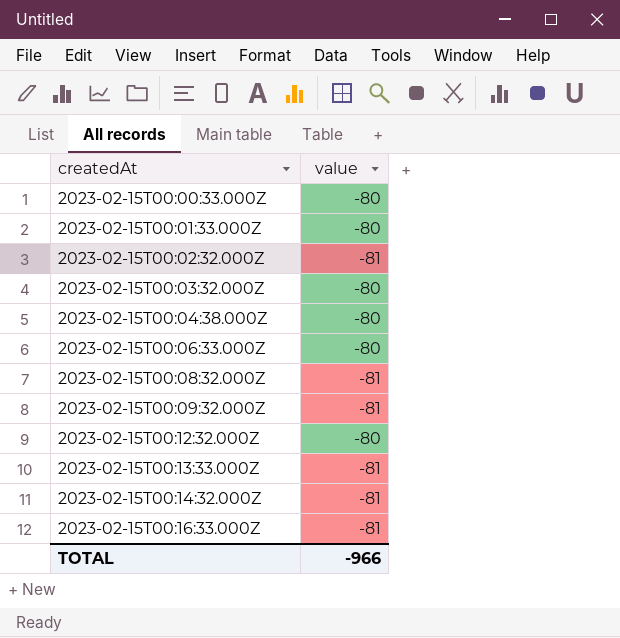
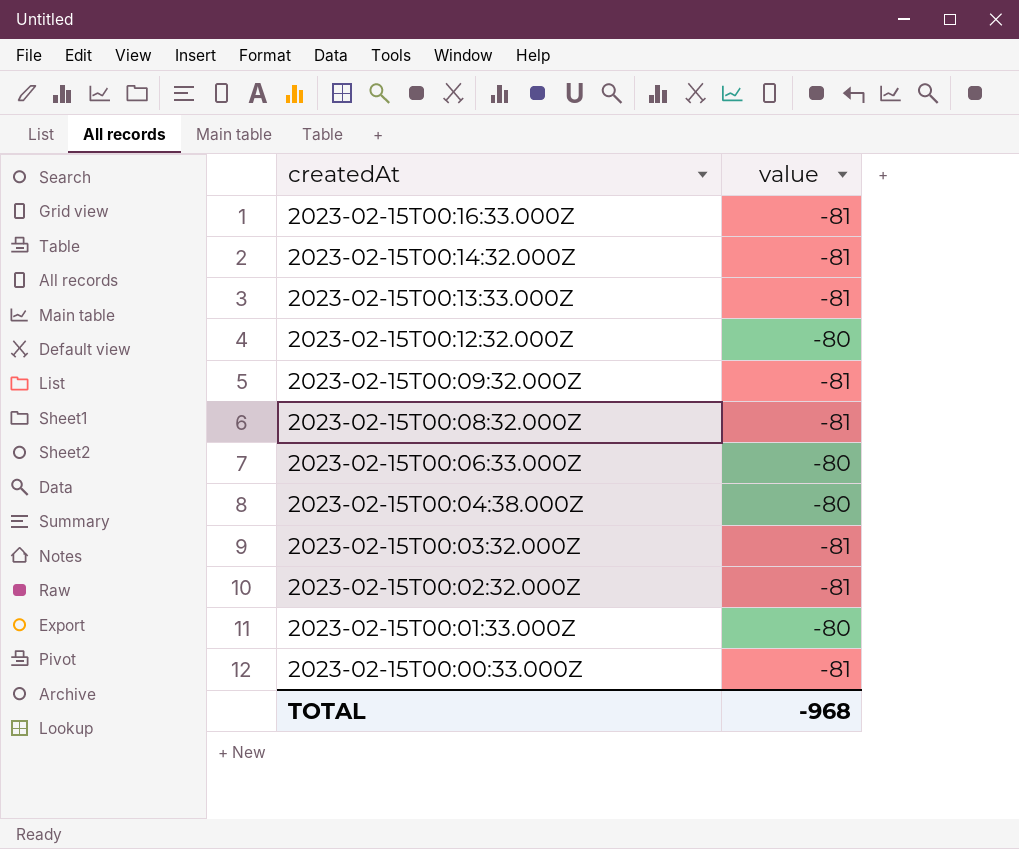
row order: createdAt ascending -> createdAt descending
2023-02-15T00:03:32.000Z | value: -80 -> -81
2023-02-15T00:00:33.000Z | value: -80 -> -81
TOTAL | value: -966 -> -968

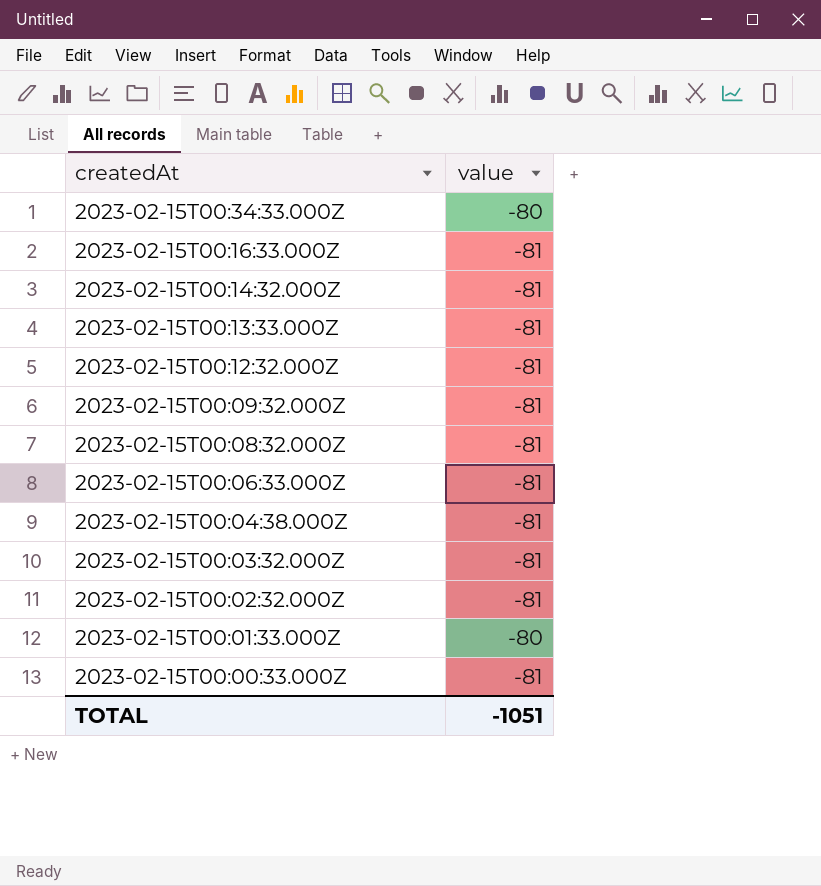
row 2023-02-15T00:34:33.000Z: none -> -80
2023-02-15T00:12:32.000Z | value: -80 -> -81
2023-02-15T00:06:33.000Z | value: -80 -> -81
2023-02-15T00:04:38.000Z | value: -80 -> -81
TOTAL | value: -968 -> -1051

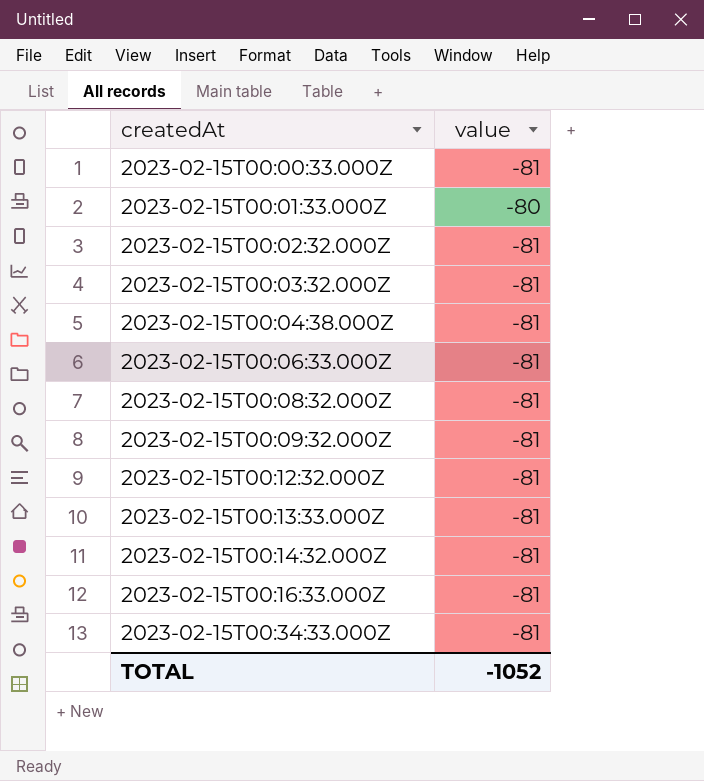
row order: createdAt descending -> createdAt ascending
2023-02-15T00:34:33.000Z | value: -80 -> -81
TOTAL | value: -1051 -> -1052

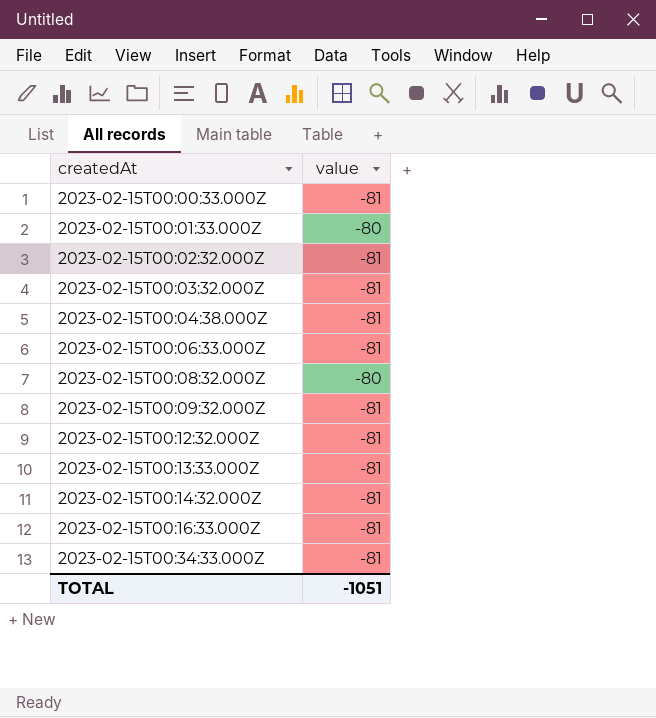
2023-02-15T00:08:32.000Z | value: -81 -> -80
TOTAL | value: -1052 -> -1051

